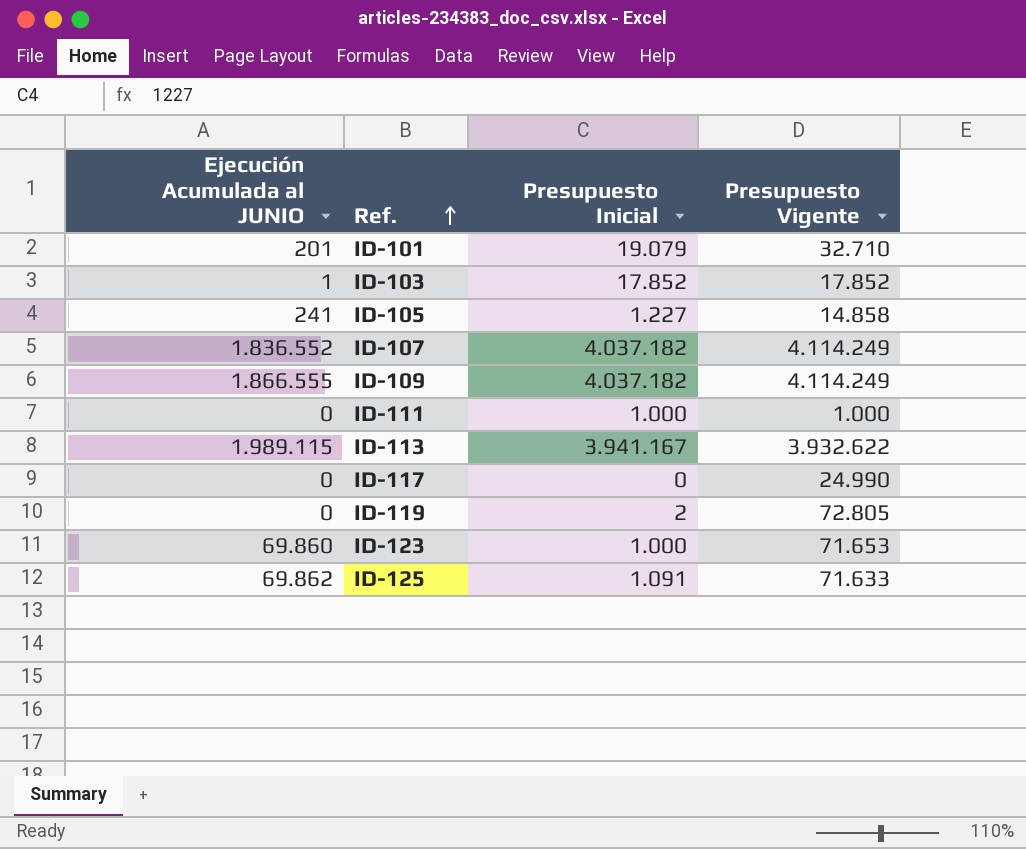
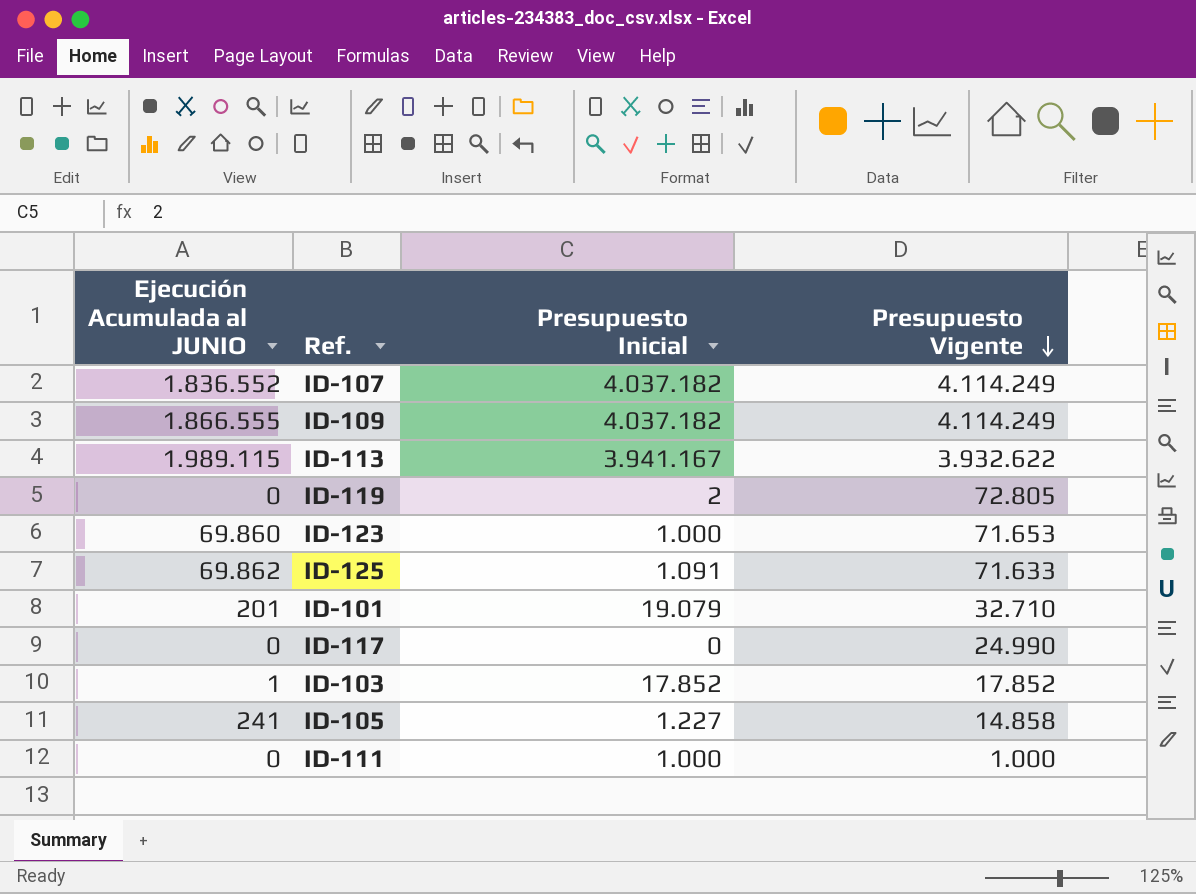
row order: Ref. ascending -> Presupuesto Vigente descending

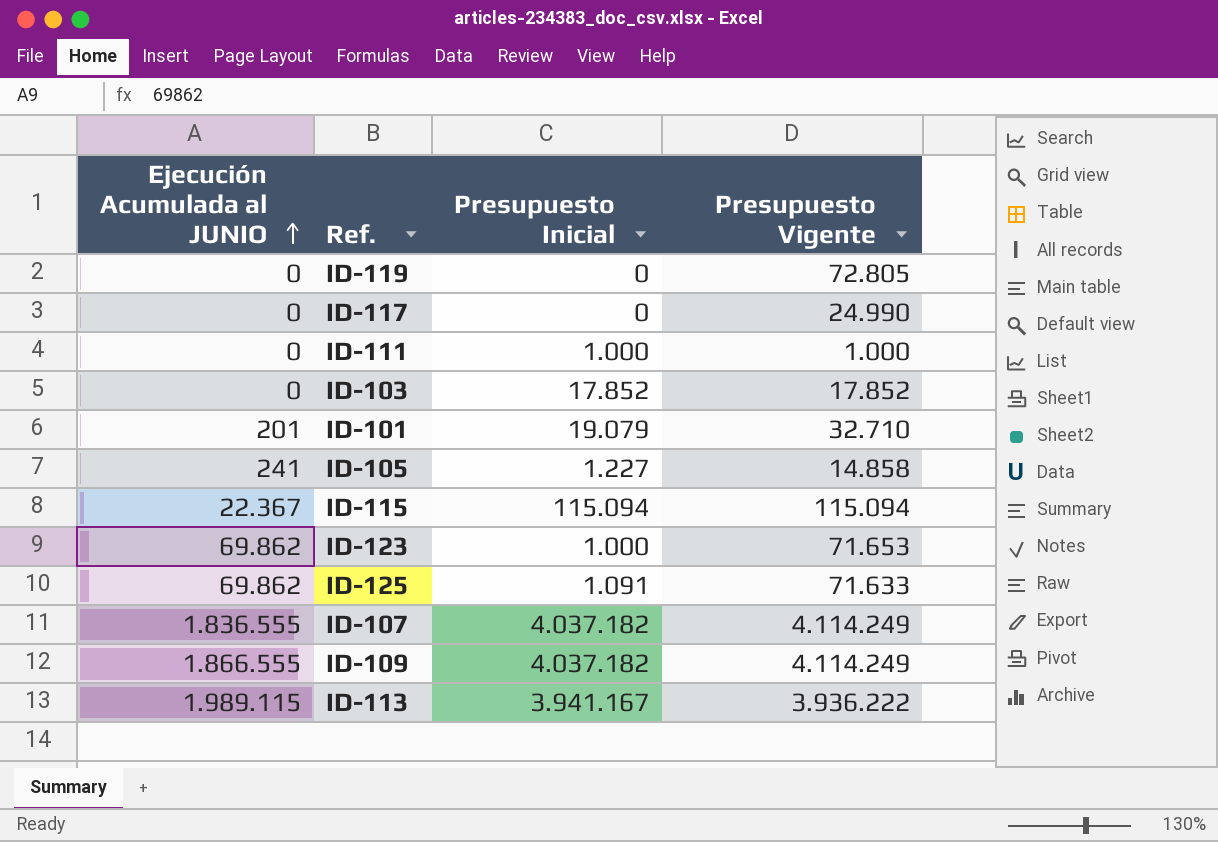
row order: Presupuesto Vigente descending -> Ejecución Acumulada al JUNIO ascending
ID-119 | Presupuesto Inicial: 2 -> 0
ID-103 | Ejecución Acumulada al JUNIO: 1 -> 0
row ID-115: none -> 22.367 | 115.094 | 115.094
ID-123 | Ejecución Acumulada al JUNIO: 69.860 -> 69.862
ID-107 | Ejecución Acumulada al JUNIO: 1.836.552 -> 1.836.555
ID-113 | Presupuesto Vigente: 3.932.622 -> 3.936.222

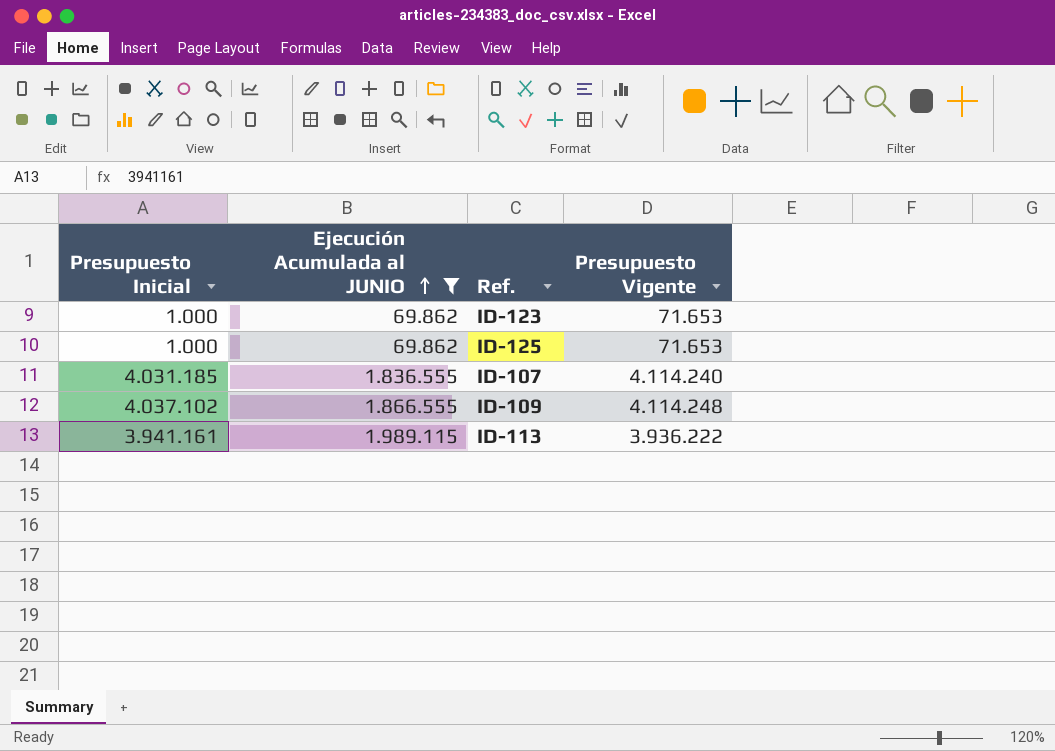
filter: none -> Ejecución Acumulada al JUNIO >= 69.862
column Presupuesto Inicial | position: 3 -> 1
ID-125 | Presupuesto Inicial: 1.091 -> 1.000
ID-125 | Presupuesto Vigente: 71.633 -> 71.653
ID-107 | Presupuesto Inicial: 4.037.182 -> 4.031.185
ID-107 | Presupuesto Vigente: 4.114.249 -> 4.114.240
ID-109 | Presupuesto Inicial: 4.037.182 -> 4.037.102
ID-109 | Presupuesto Vigente: 4.114.249 -> 4.114.248
ID-113 | Presupuesto Inicial: 3.941.167 -> 3.941.161

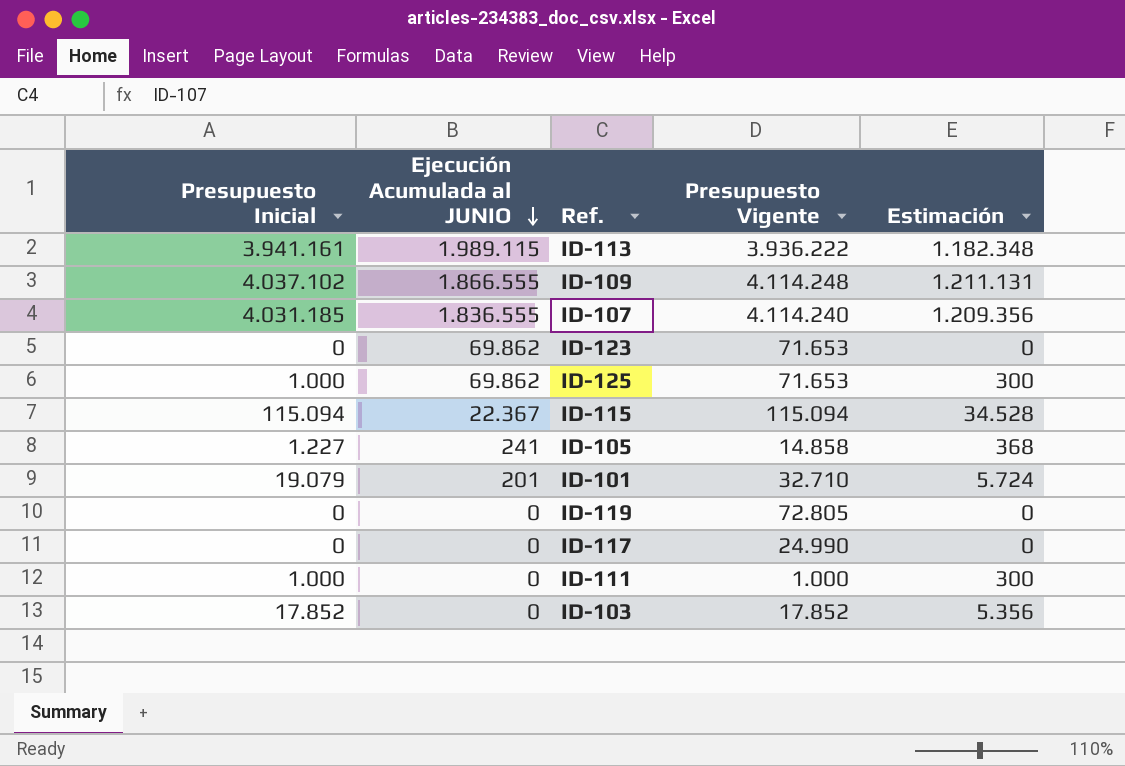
filter: Ejecución Acumulada al JUNIO >= 69.862 -> none
row order: Ejecución Acumulada al JUNIO ascending -> Ejecución Acumulada al JUNIO descending
column Estimación | formula: none -> [Presupuesto Inicial] * 0,3
ID-123 | Presupuesto Inicial: 1.000 -> 0

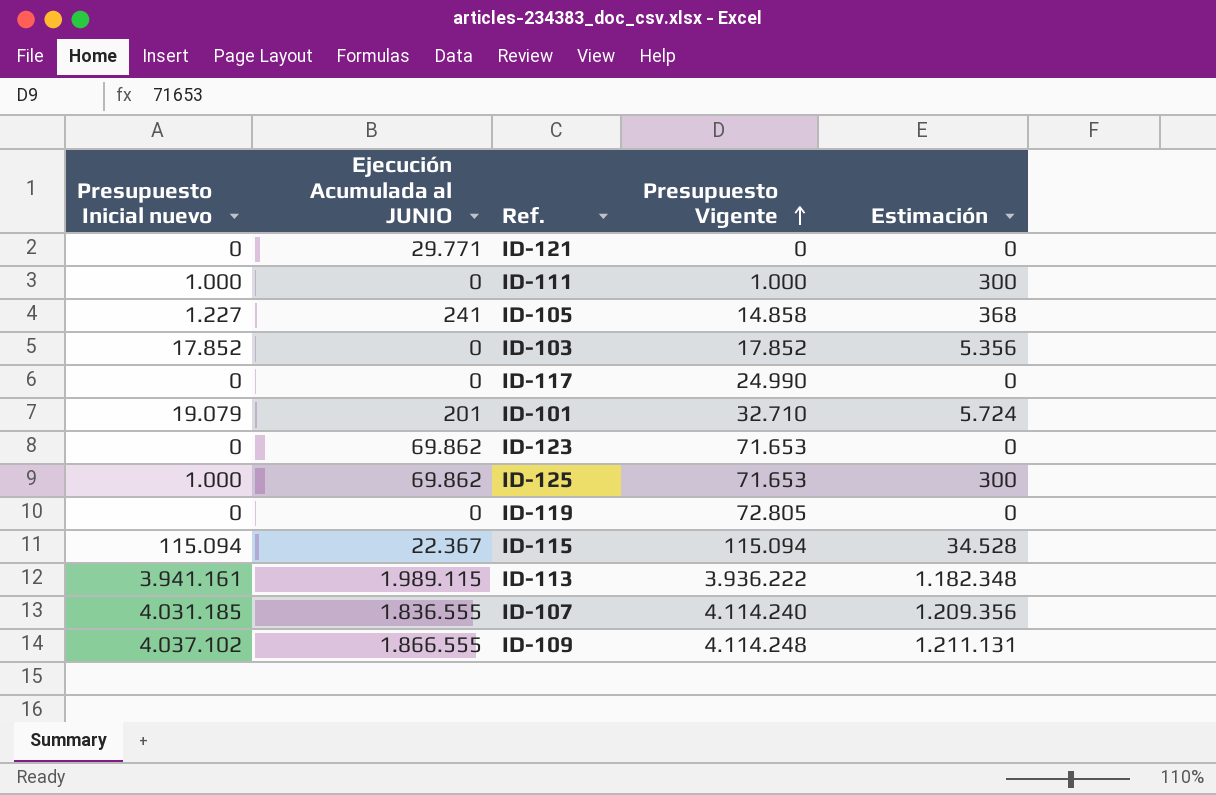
row order: Ejecución Acumulada al JUNIO descending -> Presupuesto Vigente ascending
column name: Presupuesto Inicial -> Presupuesto Inicial nuevo
row ID-121: none -> 0 | 29.771 | 0 | 0

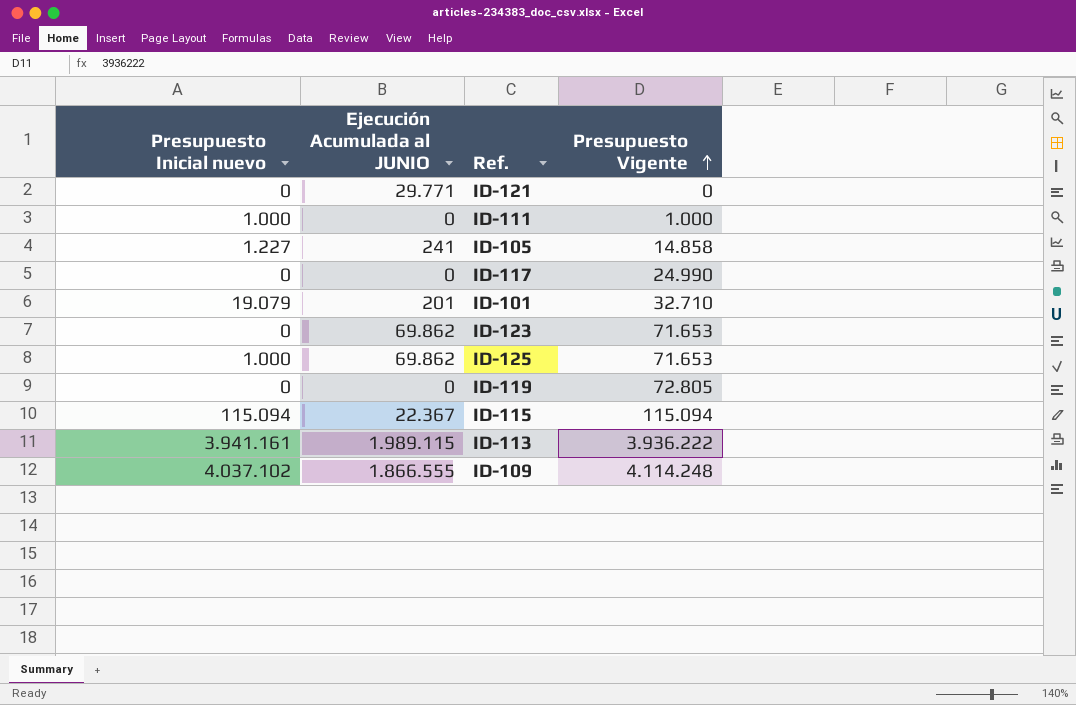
column Estimación | formula: [Presupuesto Inicial nuevo] * 0,3 -> none
row ID-103: 17.852 | 0 | 17.852 | 5.356 -> none
row ID-107: 4.031.185 | 1.836.555 | 4.114.240 | 1.209.356 -> none

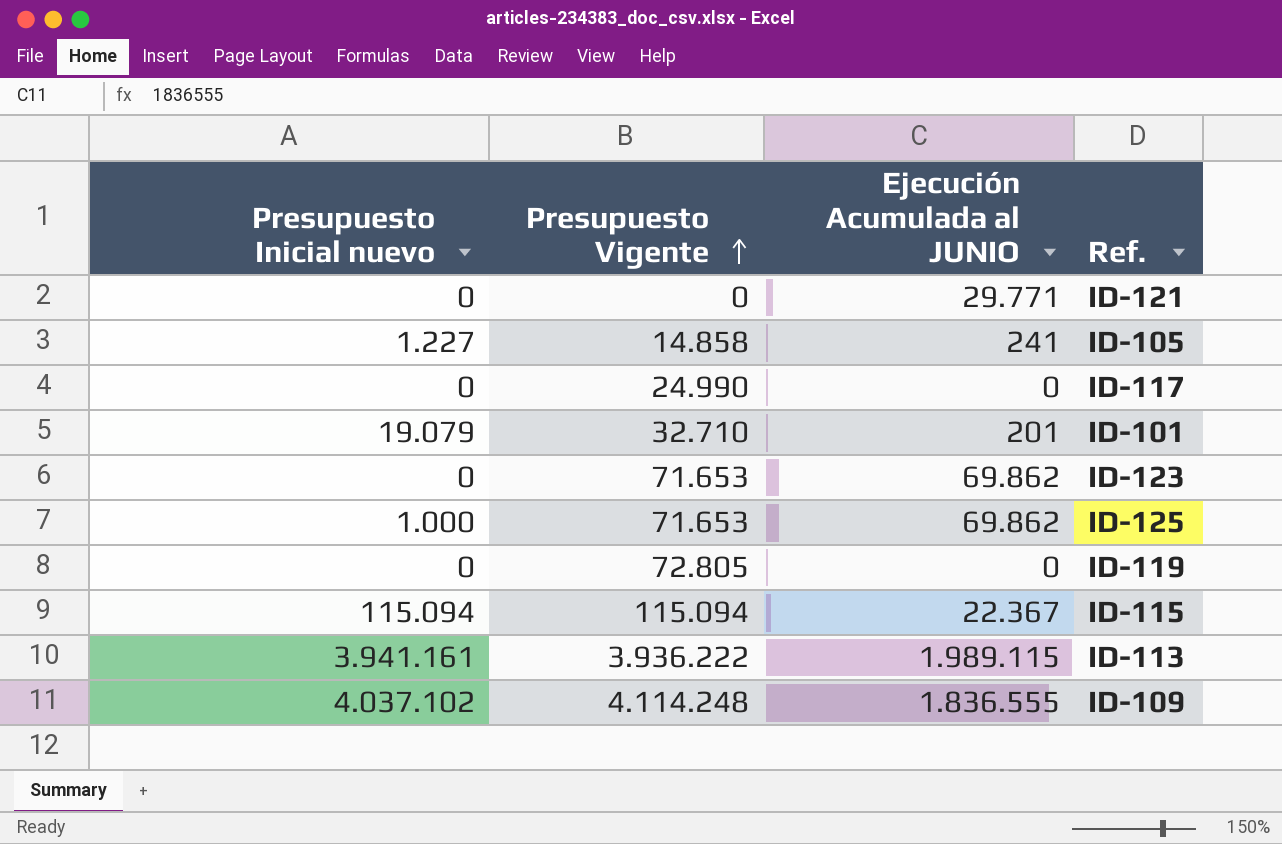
column Presupuesto Vigente | position: 4 -> 2
row ID-111: 1.000 | 0 | 1.000 -> none
ID-109 | Ejecución Acumulada al JUNIO: 1.866.555 -> 1.836.555

